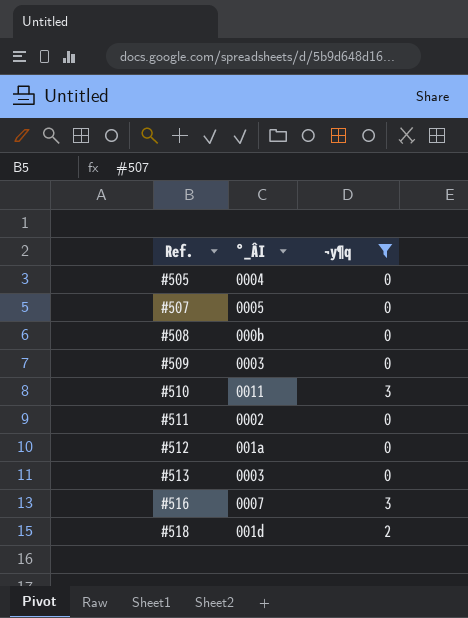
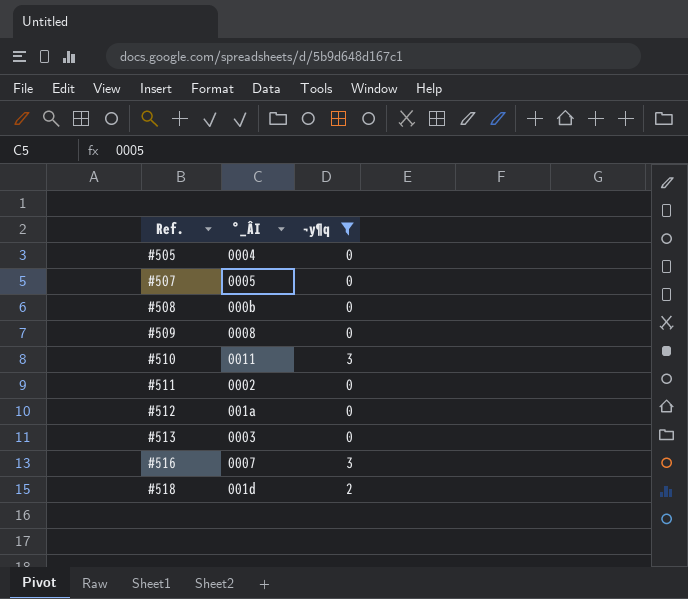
#509 | °_ÂI: 0003 -> 0008

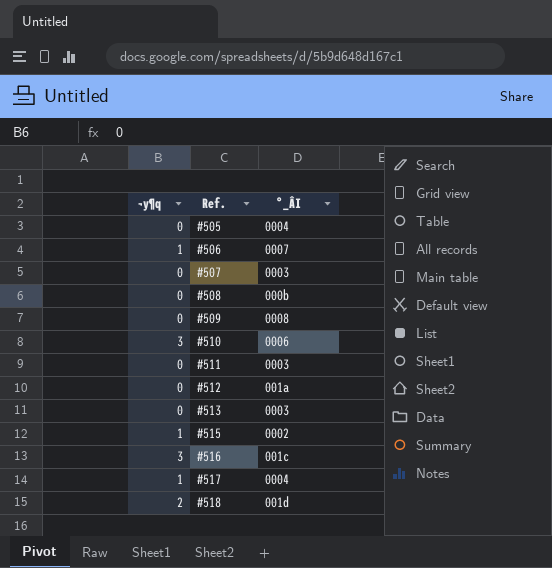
filter: ¬y¶q != 1 -> none
column ¬y¶q | position: 3 -> 1
#507 | °_ÂI: 0005 -> 0003
#510 | °_ÂI: 0011 -> 0006
#511 | °_ÂI: 0002 -> 0003
#516 | °_ÂI: 0007 -> 001c

